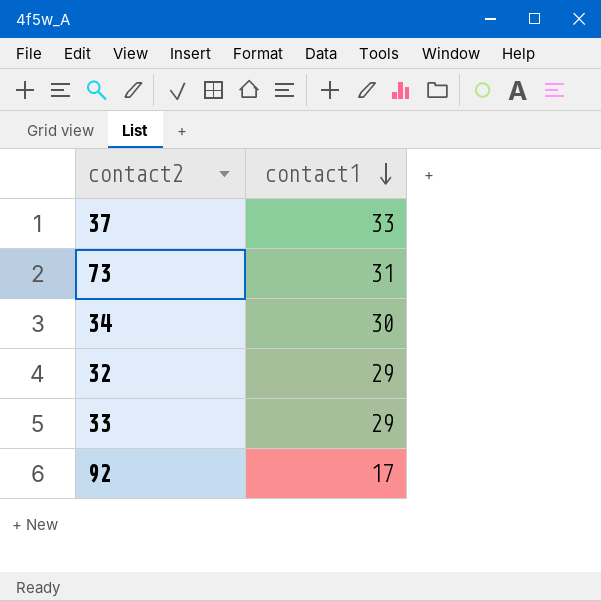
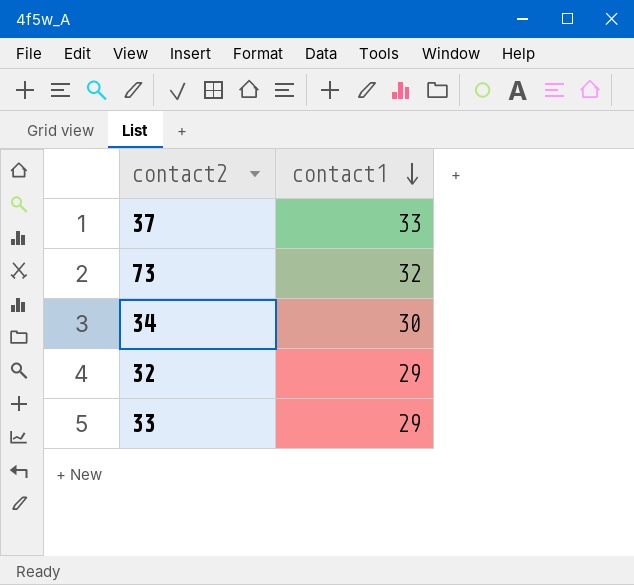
row 92: 17 -> none
73 | contact1: 31 -> 32

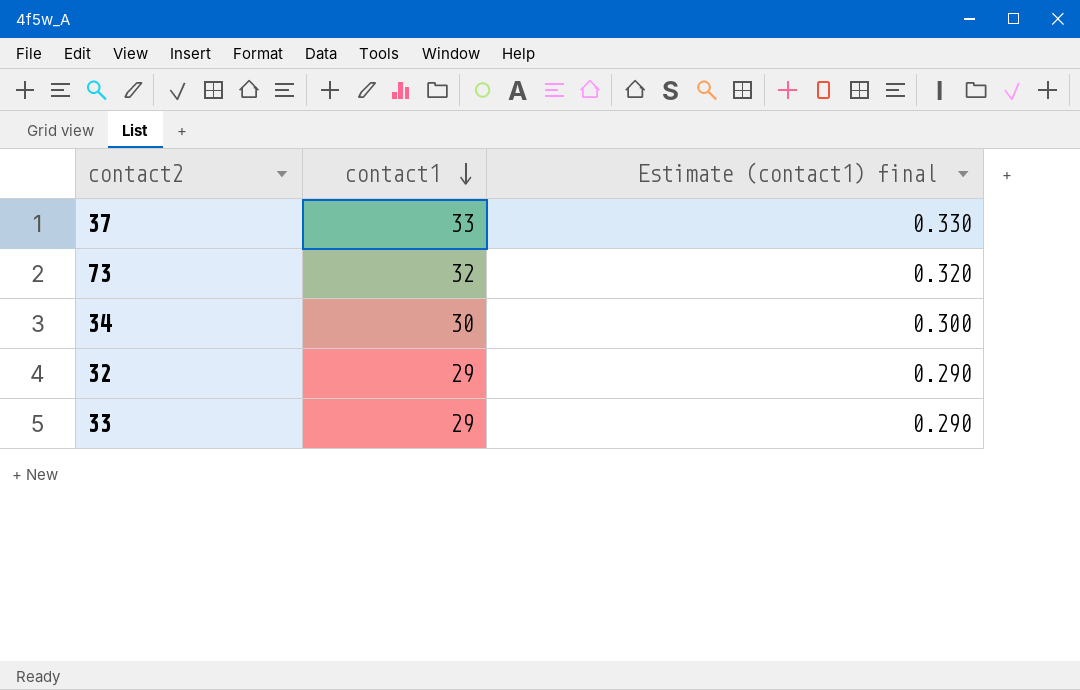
column Estimate (contact1) final | formula: none -> [contact1] * 0.01

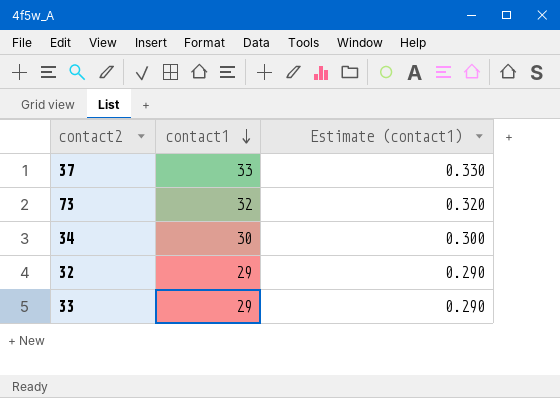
column name: Estimate (contact1) final -> Estimate (contact1)

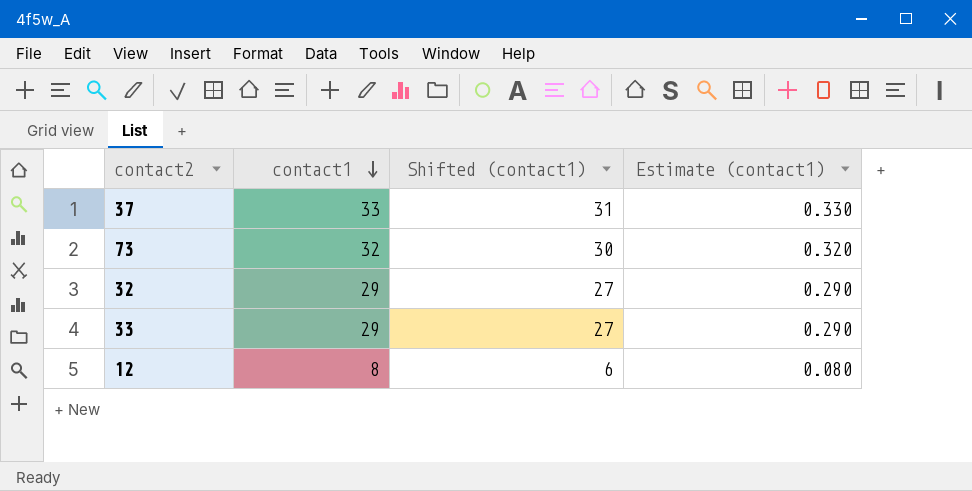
column Shifted (contact1) | formula: none -> [contact1] - 2
row 34: 30 | 0.300 -> none
row 12: none -> 8 | 6 | 0.080

